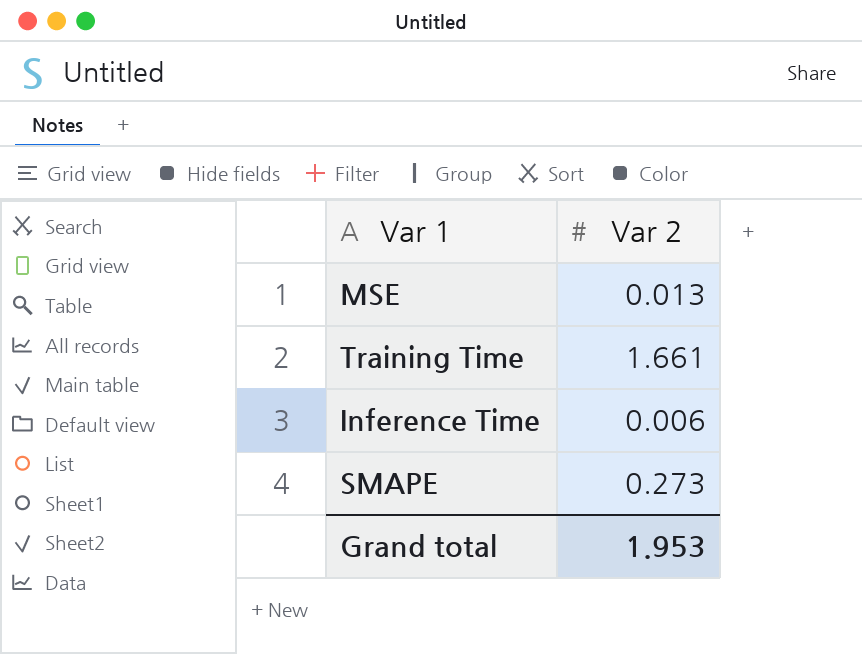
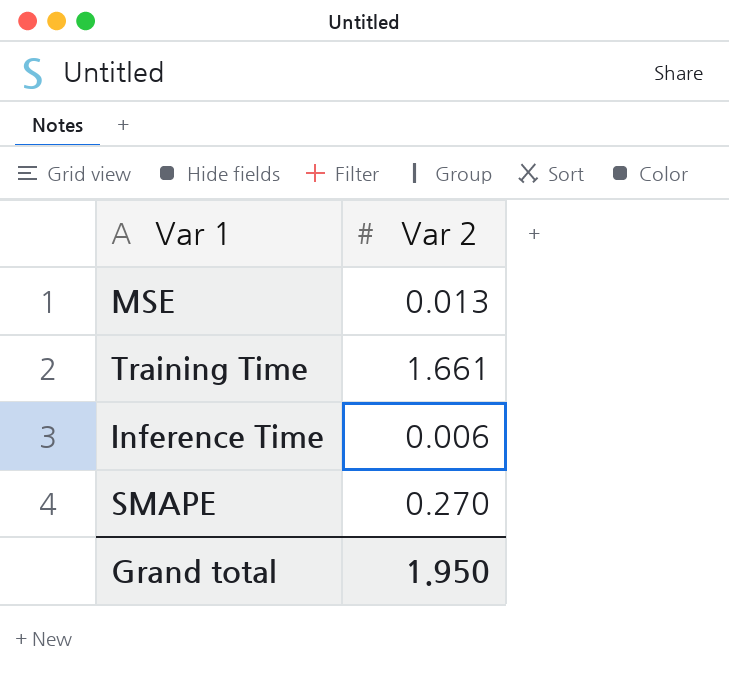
SMAPE | Var 2: 0.273 -> 0.270
Grand total | Var 2: 1.953 -> 1.950

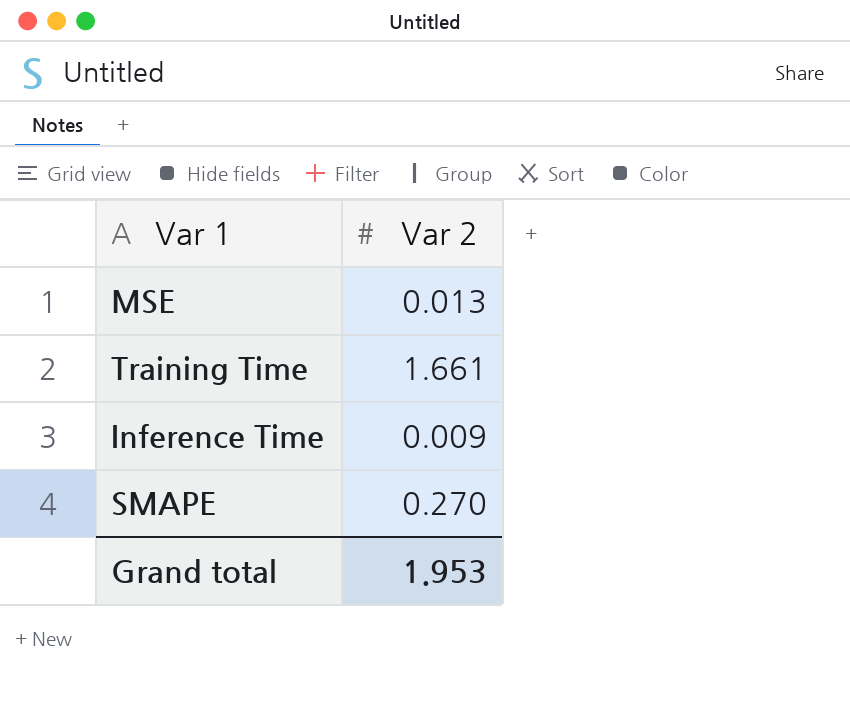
Inference Time | Var 2: 0.006 -> 0.009
Grand total | Var 2: 1.950 -> 1.953

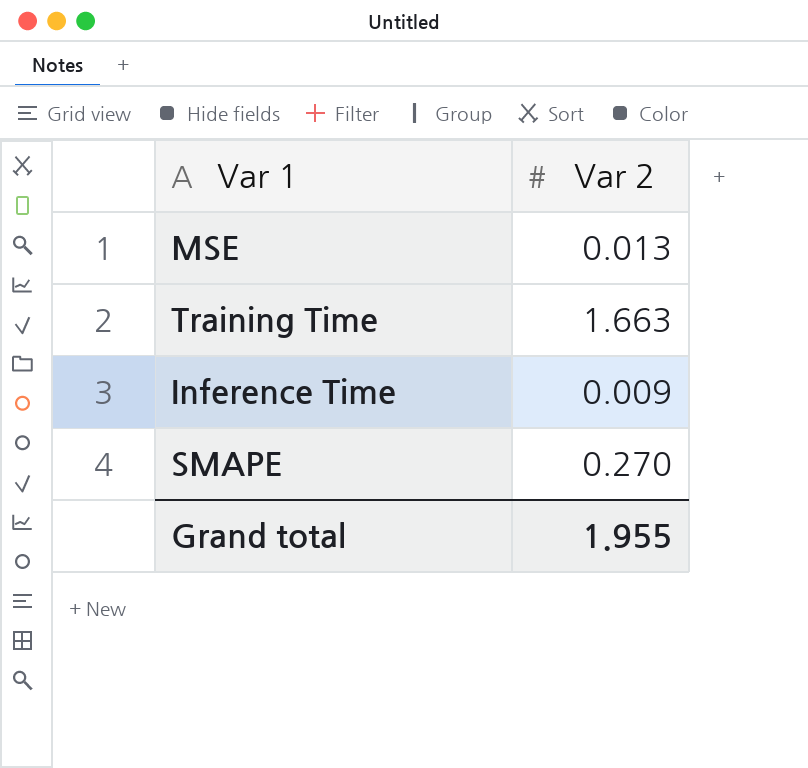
Training Time | Var 2: 1.661 -> 1.663
Grand total | Var 2: 1.953 -> 1.955

